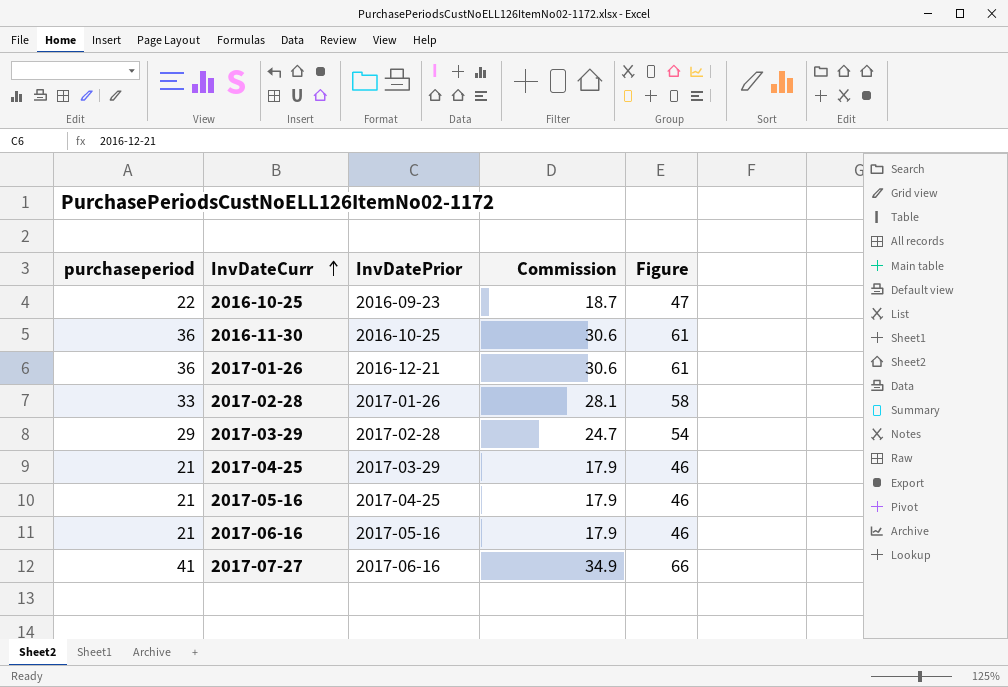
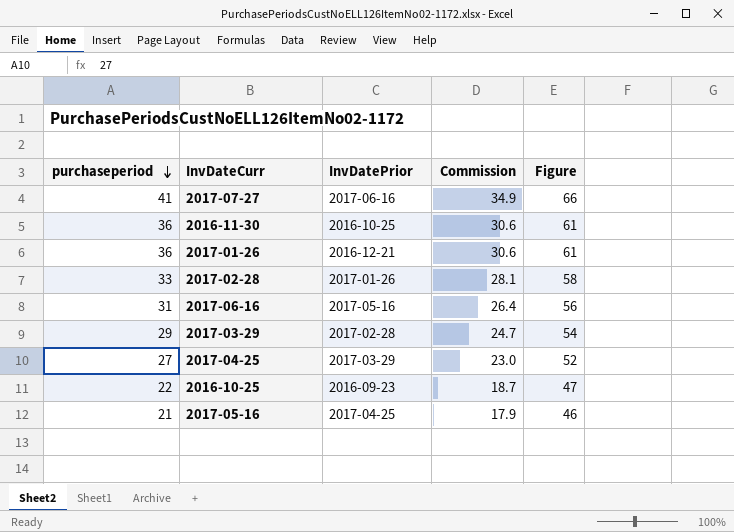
row order: InvDateCurr ascending -> purchaseperiod descending
2017-06-16 | purchaseperiod: 21 -> 31
2017-06-16 | Commission: 17.9 -> 26.4
2017-06-16 | Figure: 46 -> 56
2017-04-25 | purchaseperiod: 21 -> 27
2017-04-25 | Commission: 17.9 -> 23.0
2017-04-25 | Figure: 46 -> 52

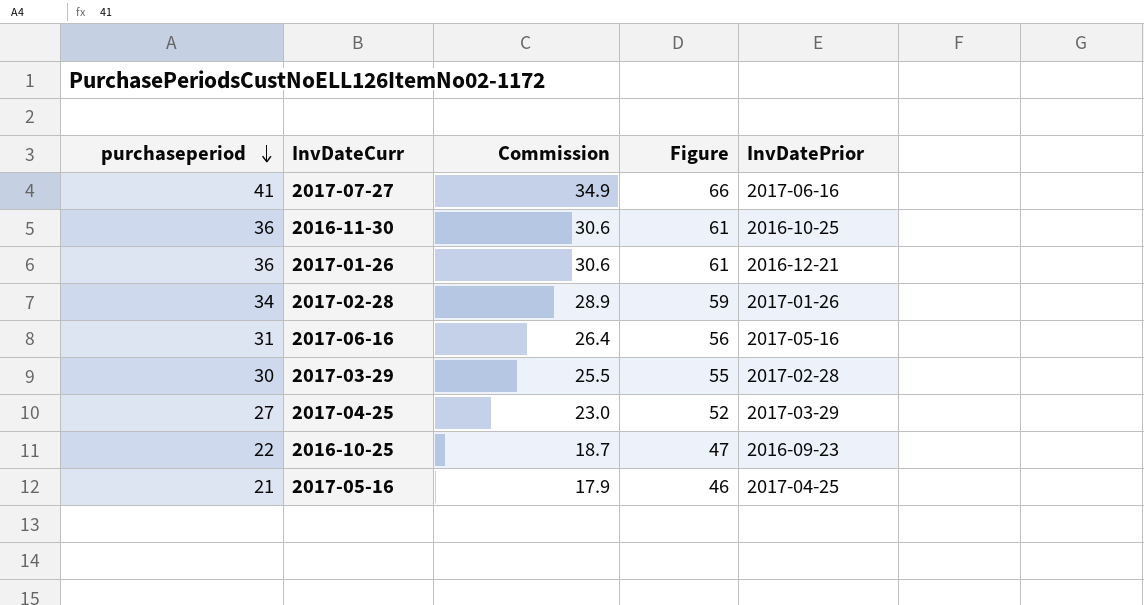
column InvDatePrior | position: 3 -> 5
2017-02-28 | purchaseperiod: 33 -> 34
2017-02-28 | Commission: 28.1 -> 28.9
2017-02-28 | Figure: 58 -> 59
2017-03-29 | purchaseperiod: 29 -> 30
2017-03-29 | Commission: 24.7 -> 25.5
2017-03-29 | Figure: 54 -> 55

